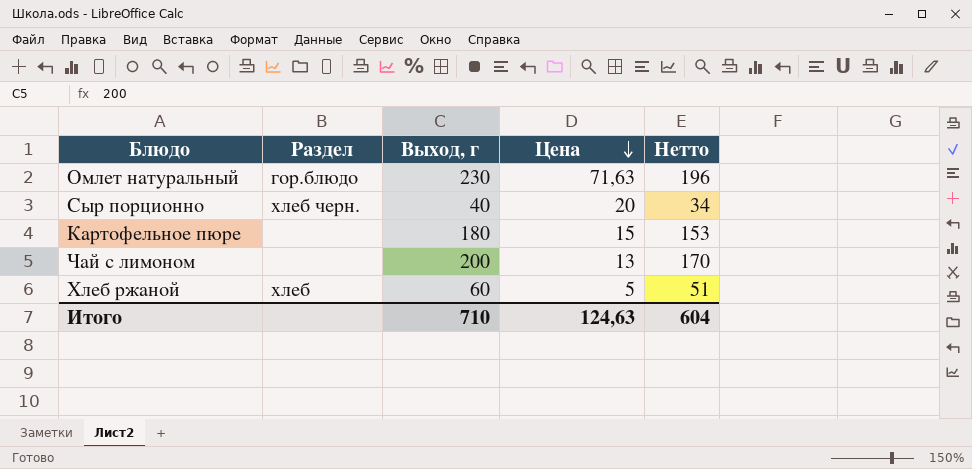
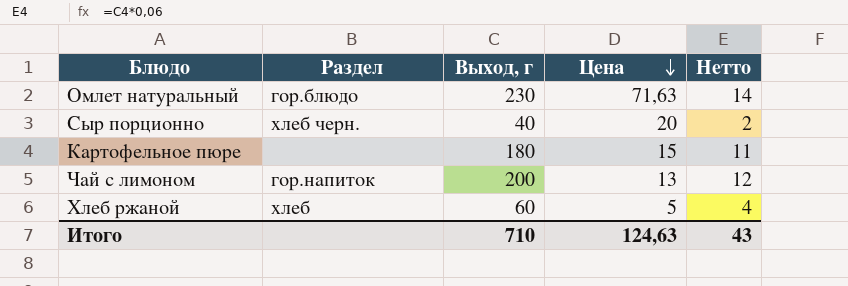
column Нетто | formula: [Выход, г] * 0,85 -> [Выход, г] * 0,06
Чай с лимоном | Раздел: none -> гор.напиток
Итого | Нетто: 604 -> 43

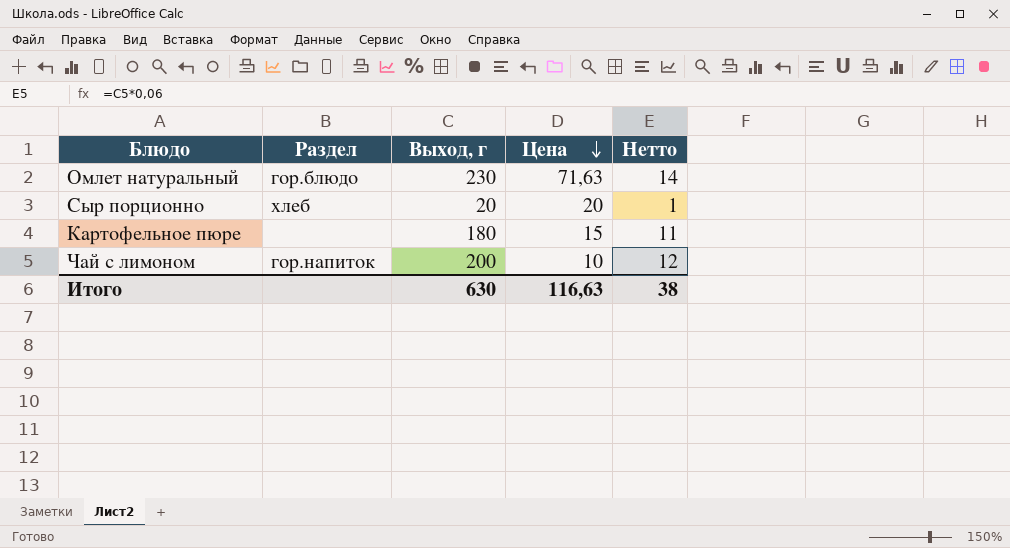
row Хлеб ржаной: хлеб | 60 | 5 | 4 -> none
Сыр порционно | Раздел: хлеб черн. -> хлеб
Сыр порционно | Выход, г: 40 -> 20
Сыр порционно | Нетто: 2 -> 1
Чай с лимоном | Цена: 13 -> 10
Итого | Выход, г: 710 -> 630
Итого | Цена: 124,63 -> 116,63
Итого | Нетто: 43 -> 38

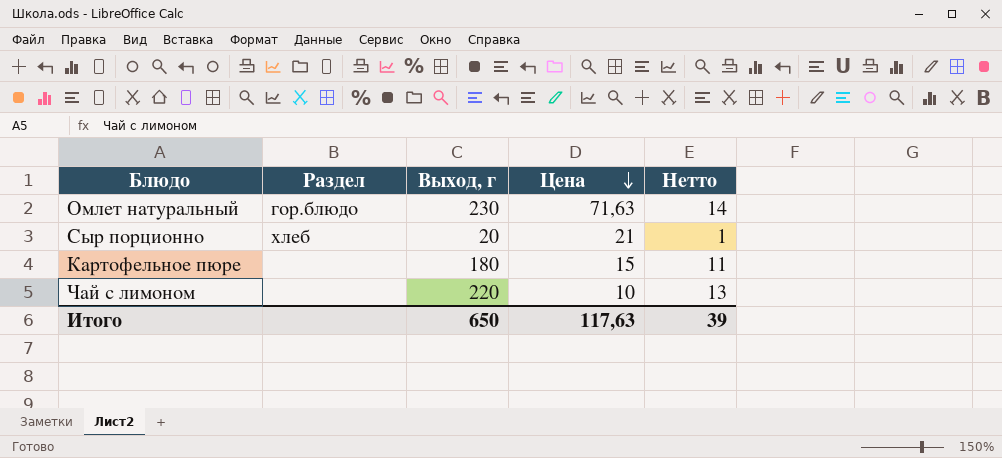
Сыр порционно | Цена: 20 -> 21
Чай с лимоном | Раздел: гор.напиток -> none
Чай с лимоном | Выход, г: 200 -> 220
Чай с лимоном | Нетто: 12 -> 13
Итого | Выход, г: 630 -> 650
Итого | Цена: 116,63 -> 117,63
Итого | Нетто: 38 -> 39

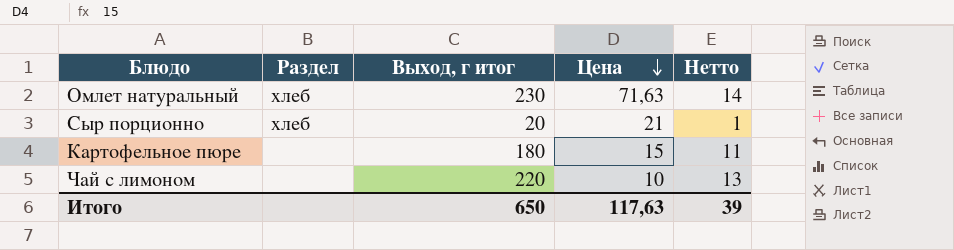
column name: Выход, г -> Выход, г итог
Омлет натуральный | Раздел: гор.блюдо -> хлеб

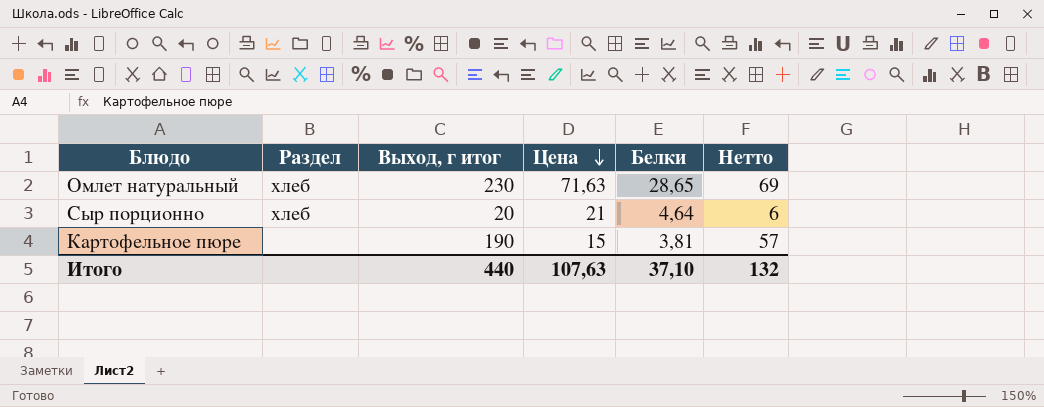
column Белки | position: none -> 5
column Нетто | formula: [Выход, г итог] * 0,06 -> [Выход, г итог] * 0,3
row Чай с лимоном: none | 220 | 10 | 13 -> none
Картофельное пюре | Выход, г итог: 180 -> 190
Итого | Выход, г итог: 650 -> 440
Итого | Цена: 117,63 -> 107,63
Итого | Нетто: 39 -> 132

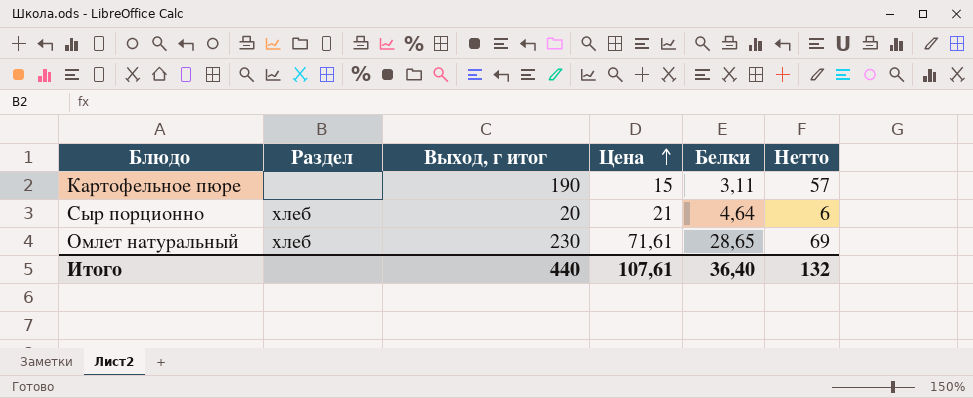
row order: Цена descending -> Цена ascending
Картофельное пюре | Белки: 3,81 -> 3,11
Омлет натуральный | Цена: 71,63 -> 71,61
Итого | Цена: 107,63 -> 107,61
Итого | Белки: 37,10 -> 36,40

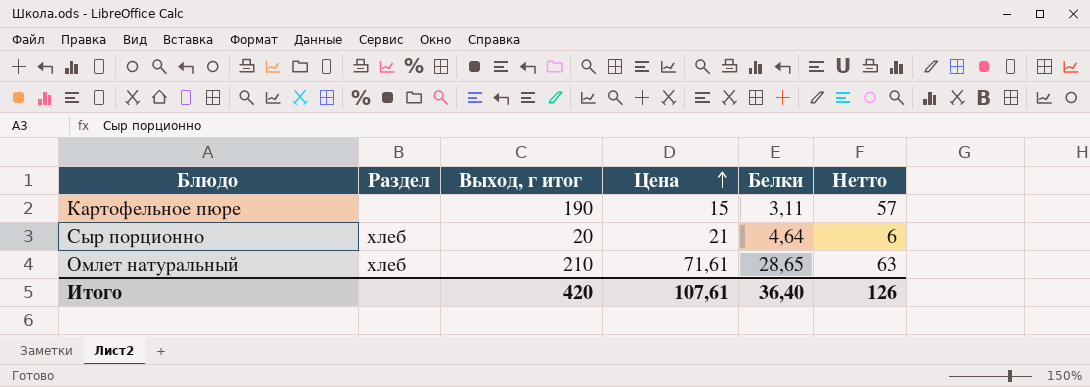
Омлет натуральный | Выход, г итог: 230 -> 210
Омлет натуральный | Нетто: 69 -> 63
Итого | Выход, г итог: 440 -> 420
Итого | Нетто: 132 -> 126

